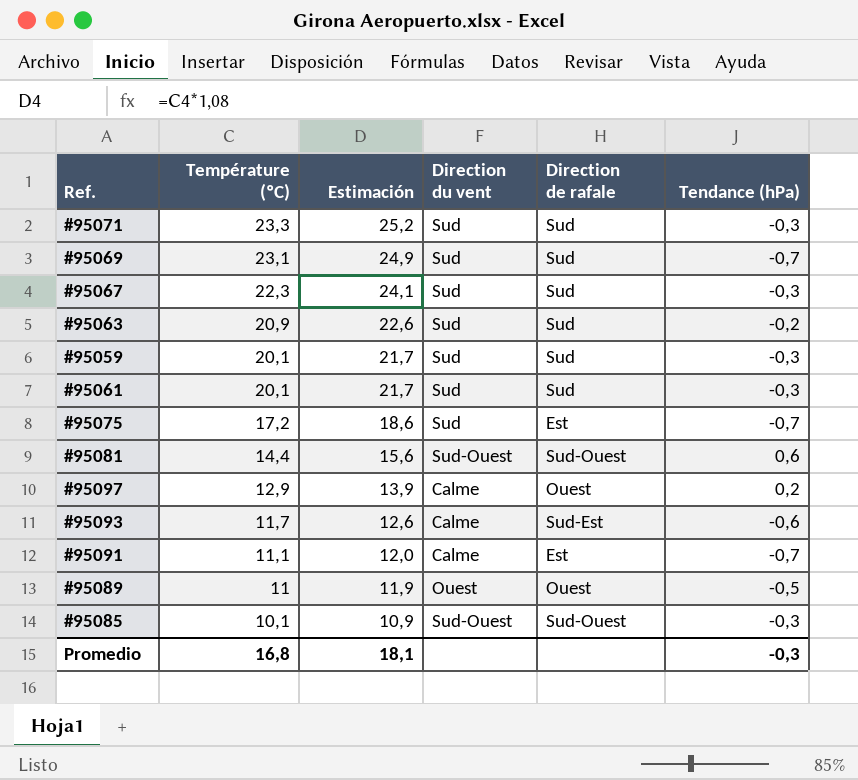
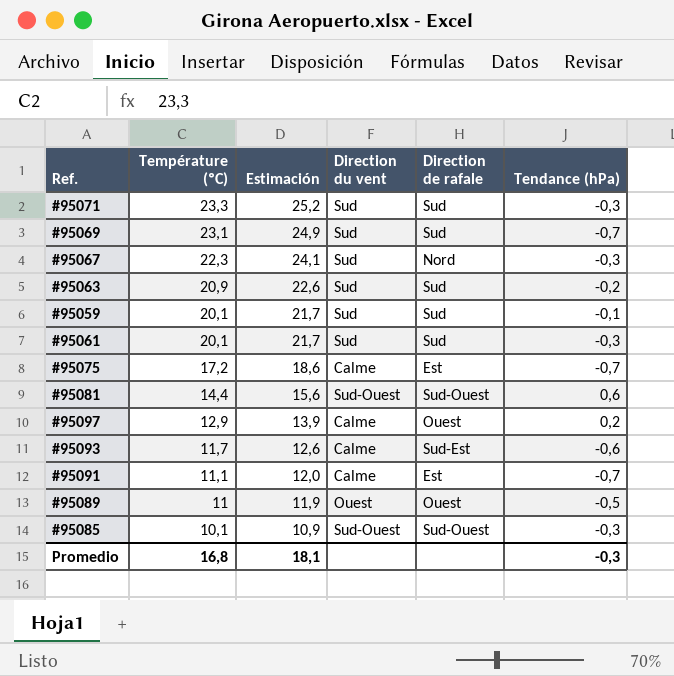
#95067 | Direction de rafale: Sud -> Nord
#95059 | Tendance (hPa): -0,3 -> -0,1
#95075 | Direction du vent: Sud -> Calme

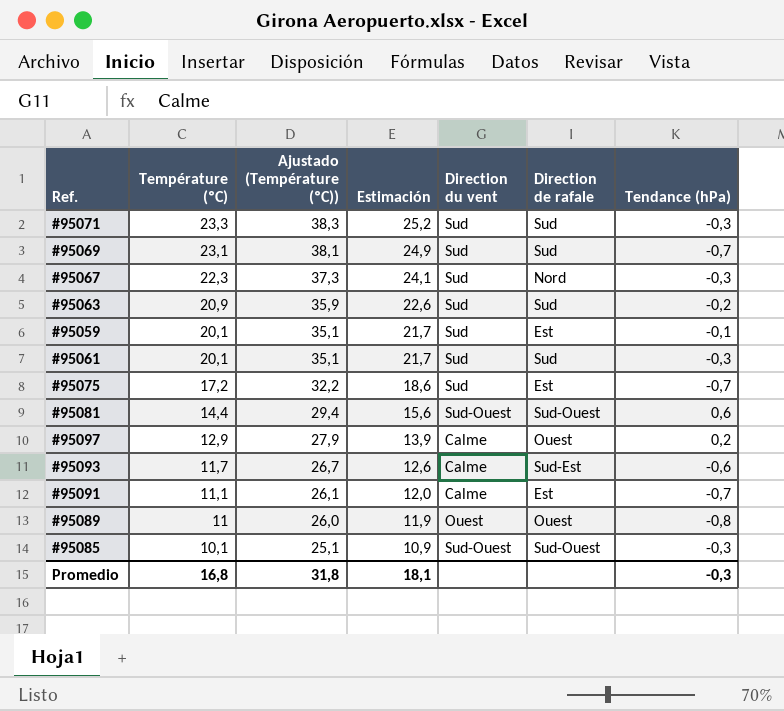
column Ajustado (Température (ºC)) | formula: none -> [Température (ºC)] + 15
#95059 | Direction de rafale: Sud -> Est
#95075 | Direction du vent: Calme -> Sud
#95089 | Tendance (hPa): -0,5 -> -0,8

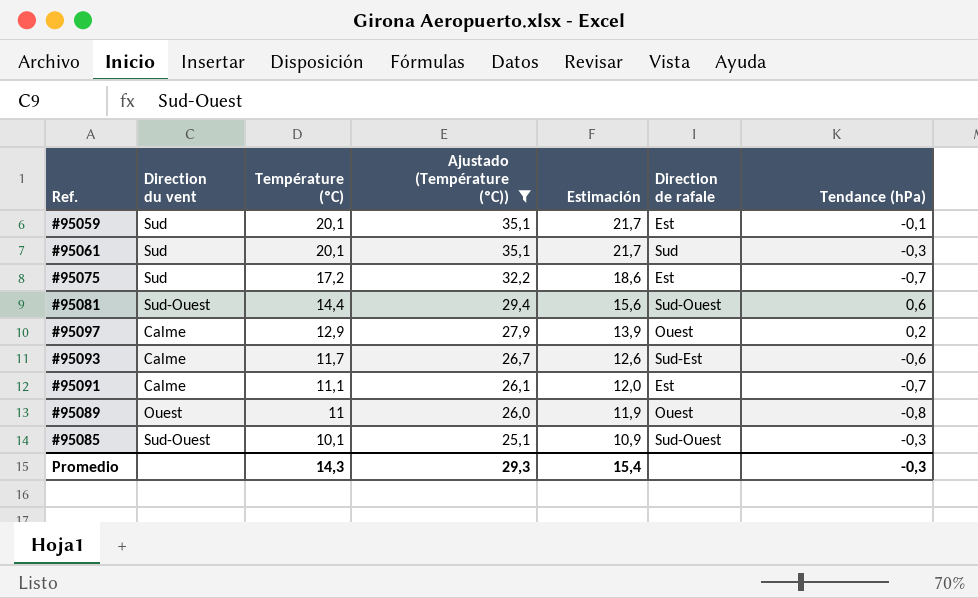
filter: none -> Ajustado (Température (ºC)) <= 35,1
column Direction du vent | position: 5 -> 2
Promedio | Température (ºC): 16,8 -> 14,3
Promedio | Ajustado (Température (ºC)): 31,8 -> 29,3
Promedio | Estimación: 18,1 -> 15,4

